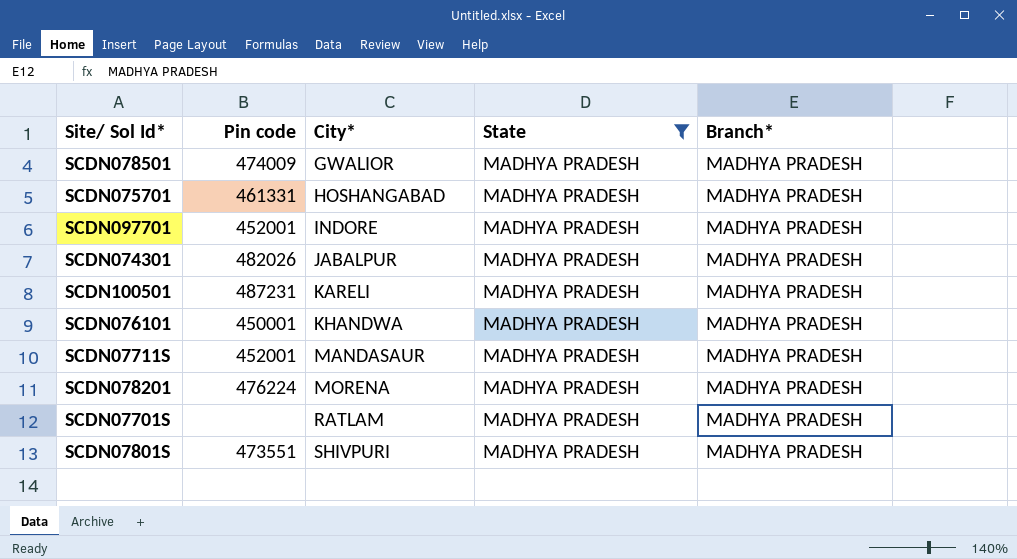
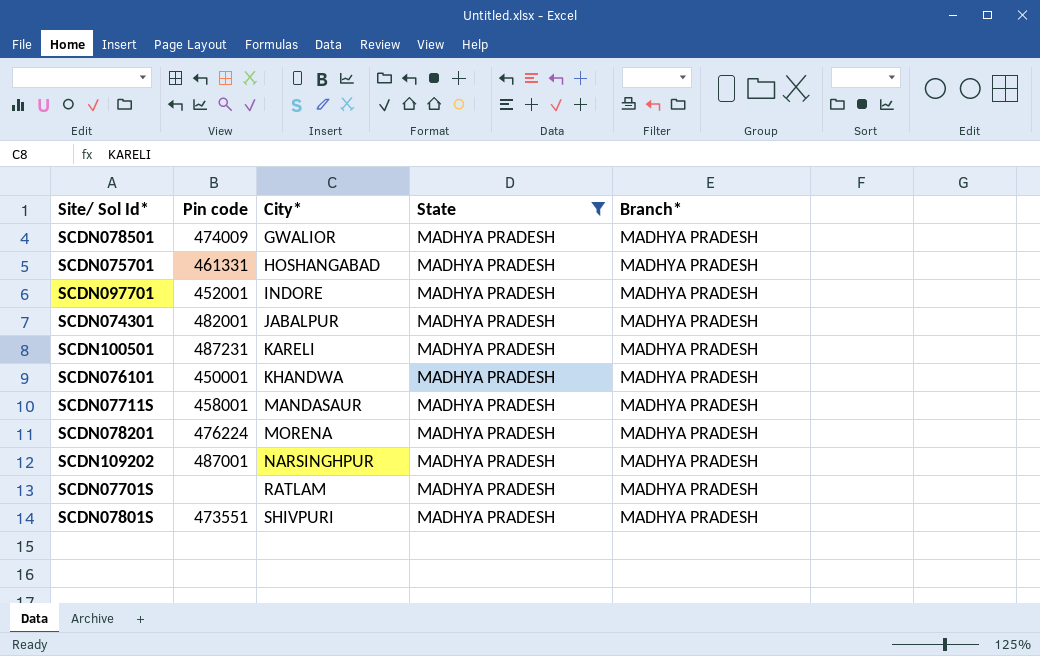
SCDN074301 | Pin code: 482026 -> 482001
SCDN07711S | Pin code: 452001 -> 458001
row SCDN109202: none -> 487001 | NARSINGHPUR | MADHYA PRADESH | MADHYA PRADESH

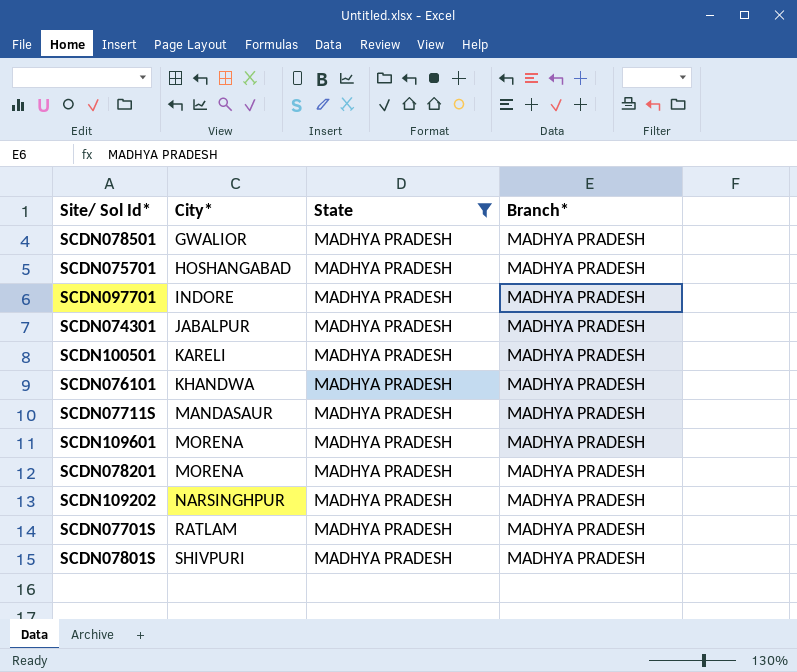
column Pin code | position: 2 -> none
row SCDN109601: none -> MORENA | MADHYA PRADESH | MADHYA PRADESH

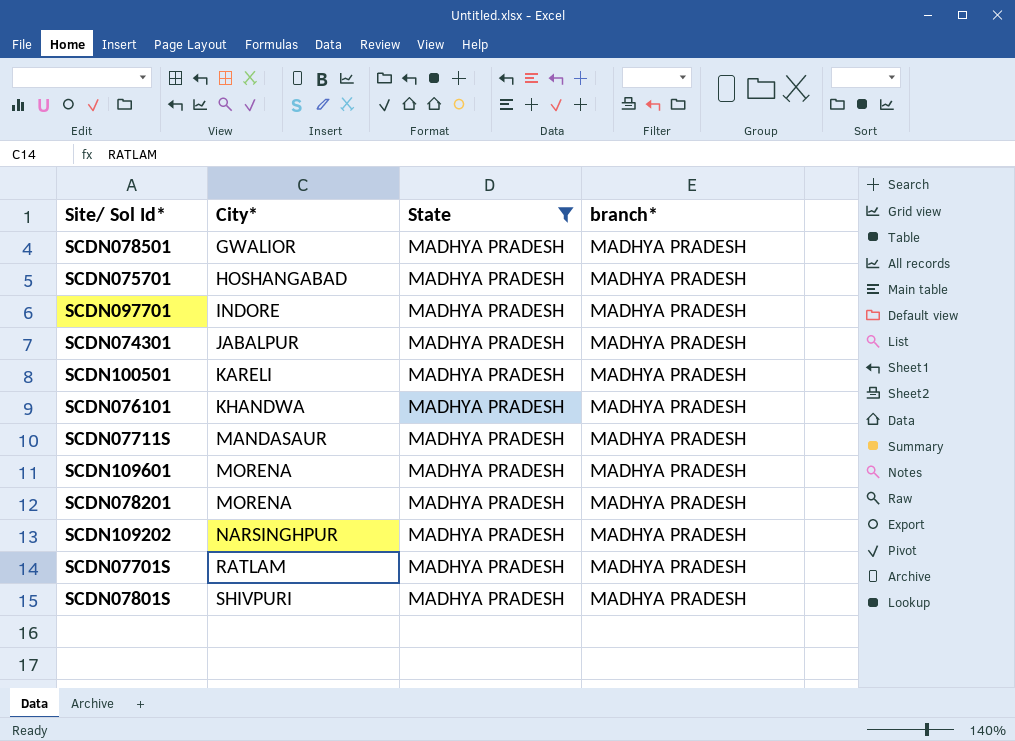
column name: Branch* -> branch*

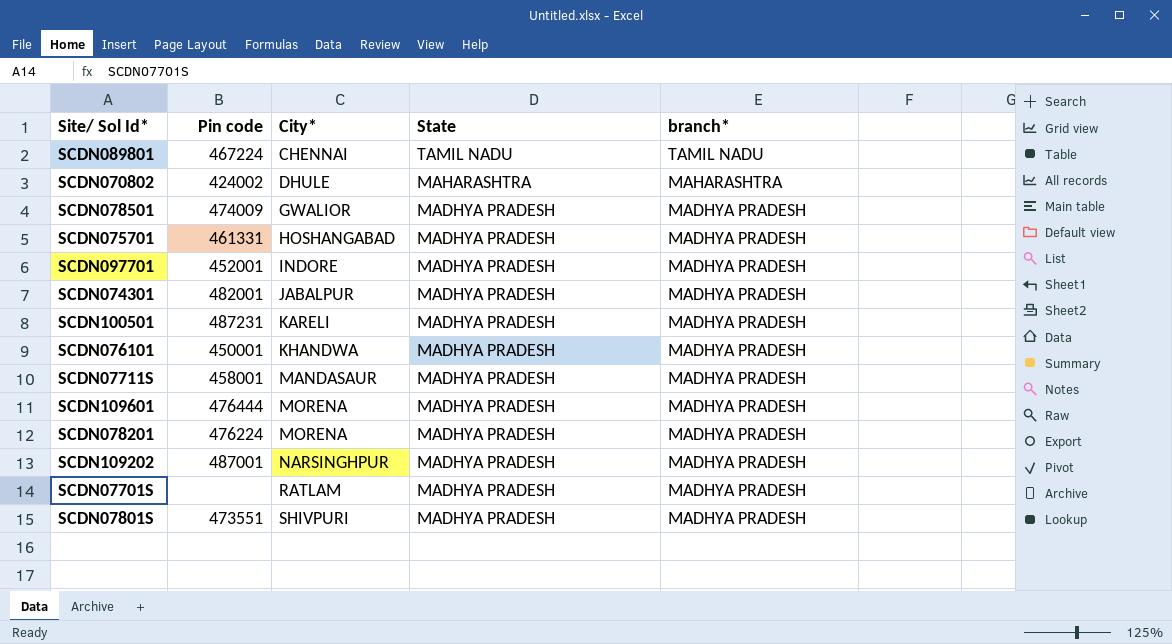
filter: State = MADHYA PRADESH -> none
column Pin code | position: none -> 2

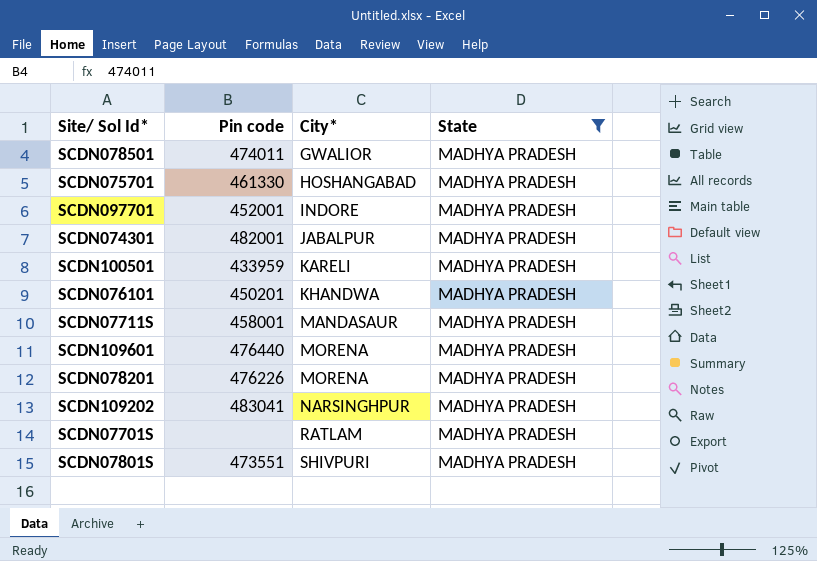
filter: none -> State = MADHYA PRADESH
column branch* | position: 5 -> none
SCDN078501 | Pin code: 474009 -> 474011
SCDN075701 | Pin code: 461331 -> 461330
SCDN100501 | Pin code: 487231 -> 433959
SCDN076101 | Pin code: 450001 -> 450201
SCDN109601 | Pin code: 476444 -> 476440
SCDN078201 | Pin code: 476224 -> 476226
SCDN109202 | Pin code: 487001 -> 483041

